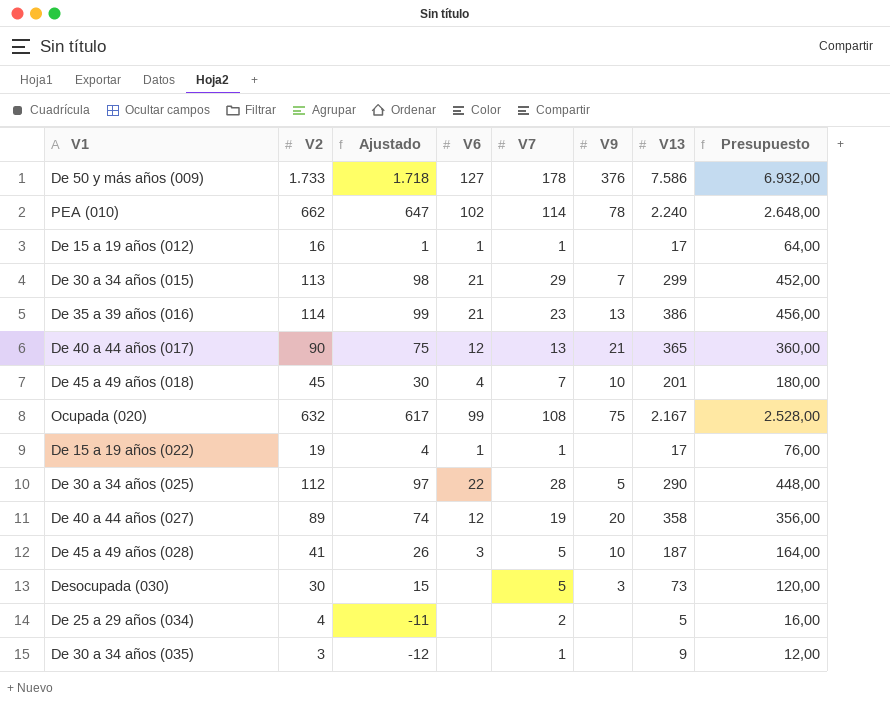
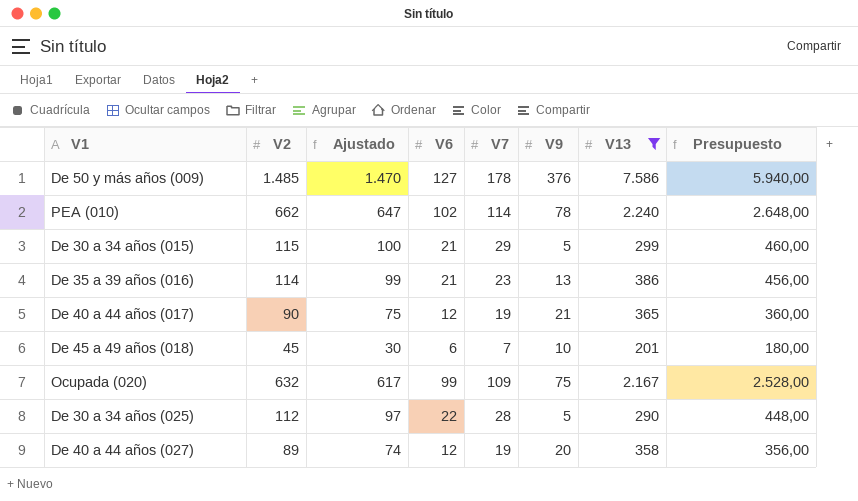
filter: none -> V13 >= 201
De 50 y más años (009) | V2: 1.733 -> 1.485
De 50 y más años (009) | Ajustado: 1.718 -> 1.470
De 50 y más años (009) | Presupuesto: 6.932,00 -> 5.940,00
De 30 a 34 años (015) | V2: 113 -> 115
De 30 a 34 años (015) | Ajustado: 98 -> 100
De 30 a 34 años (015) | V9: 7 -> 5
De 30 a 34 años (015) | Presupuesto: 452,00 -> 460,00
De 40 a 44 años (017) | V7: 13 -> 19
De 45 a 49 años (018) | V6: 4 -> 6
Ocupada (020) | V7: 108 -> 109

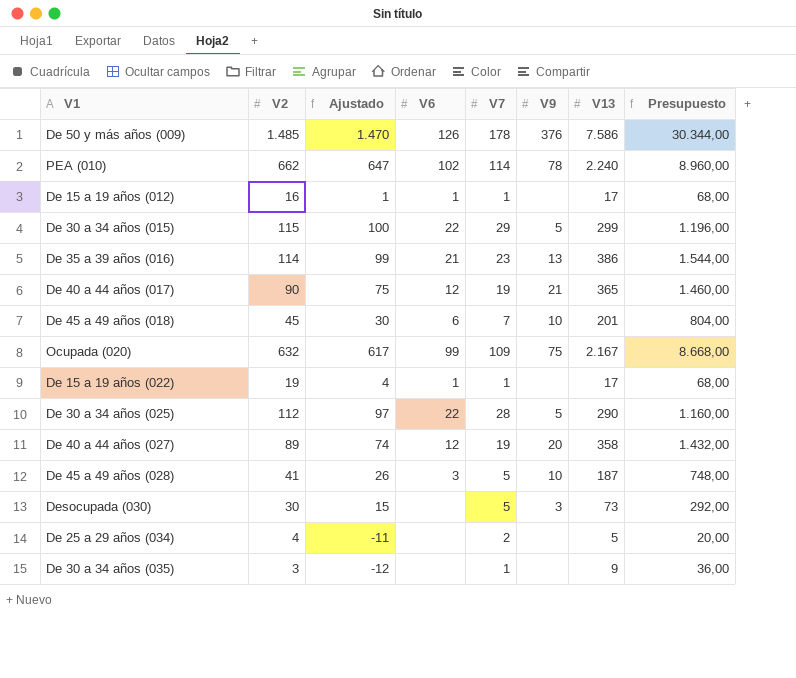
filter: V13 >= 201 -> none
column Presupuesto | formula: [V2] * 4 -> [V13] * 4
De 50 y más años (009) | V6: 127 -> 126
De 30 a 34 años (015) | V6: 21 -> 22

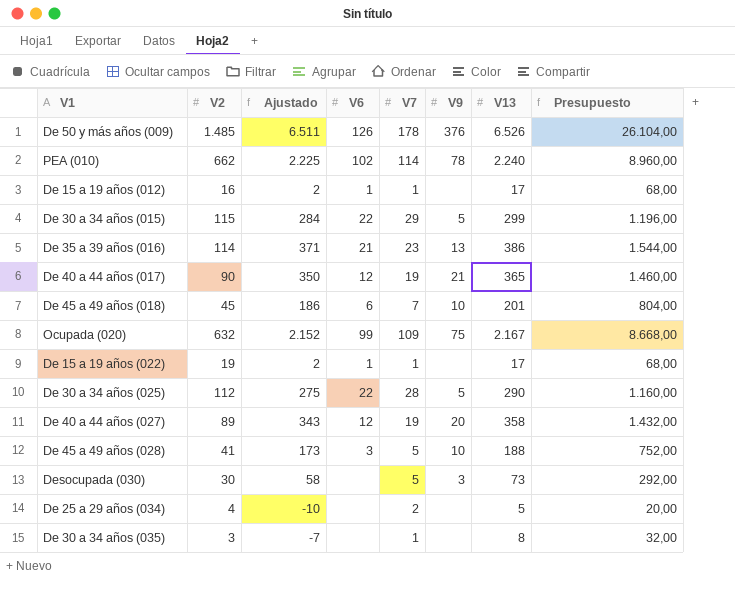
column Ajustado | formula: [V2] - 15 -> [V13] - 15
De 50 y más años (009) | V13: 7.586 -> 6.526
De 50 y más años (009) | Presupuesto: 30.344,00 -> 26.104,00
De 45 a 49 años (028) | V13: 187 -> 188
De 45 a 49 años (028) | Presupuesto: 748,00 -> 752,00
De 30 a 34 años (035) | V13: 9 -> 8
De 30 a 34 años (035) | Presupuesto: 36,00 -> 32,00

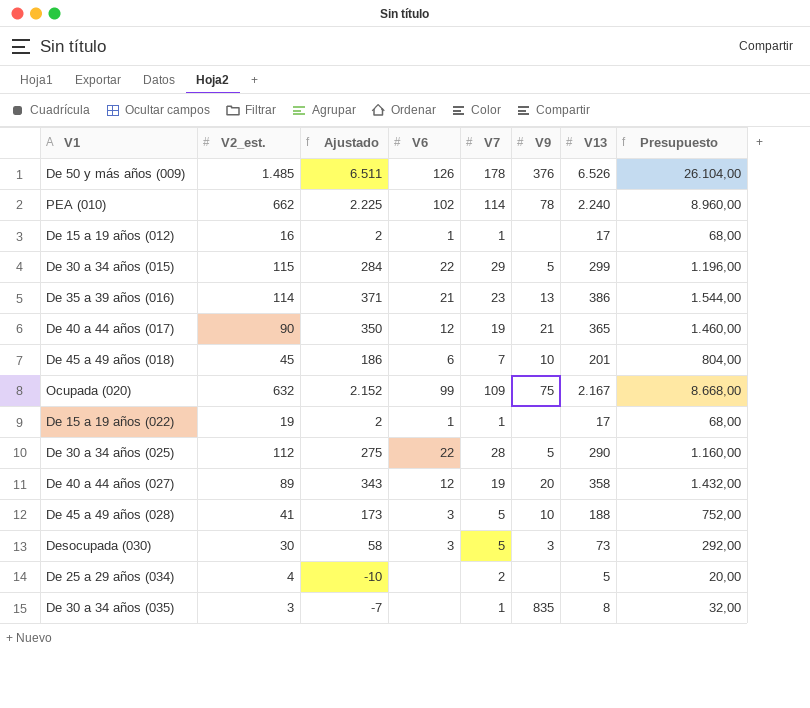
column name: V2 -> V2_est.
Desocupada (030) | V6: none -> 3
De 30 a 34 años (035) | V9: none -> 835

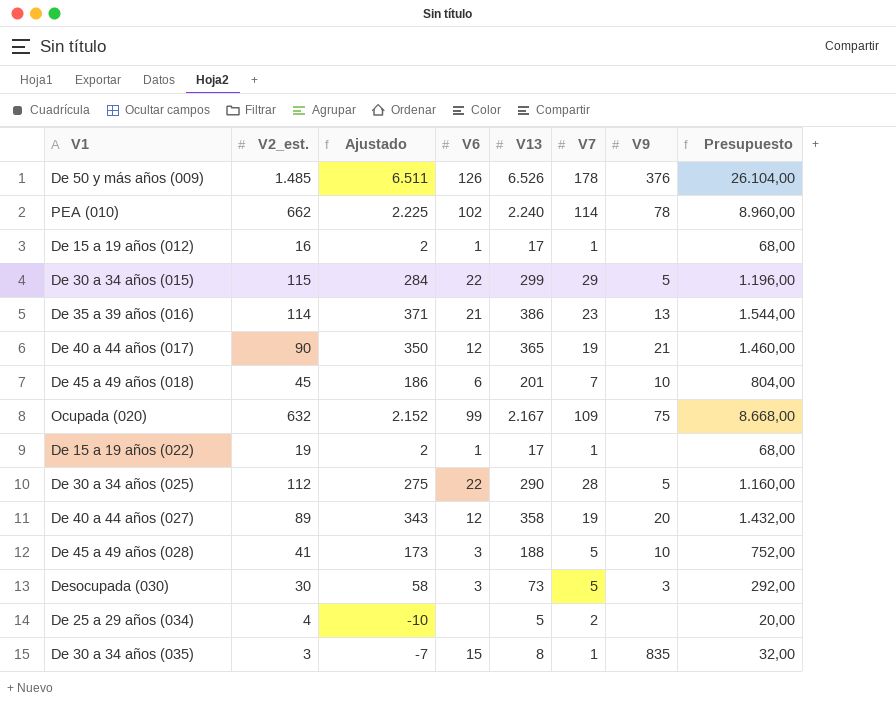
column V13 | position: 7 -> 5
De 30 a 34 años (035) | V6: none -> 15

